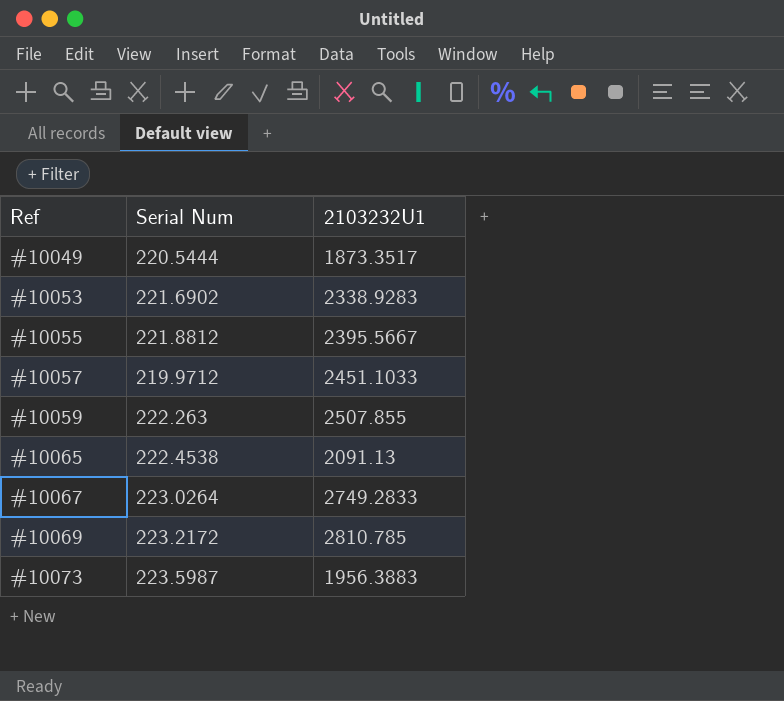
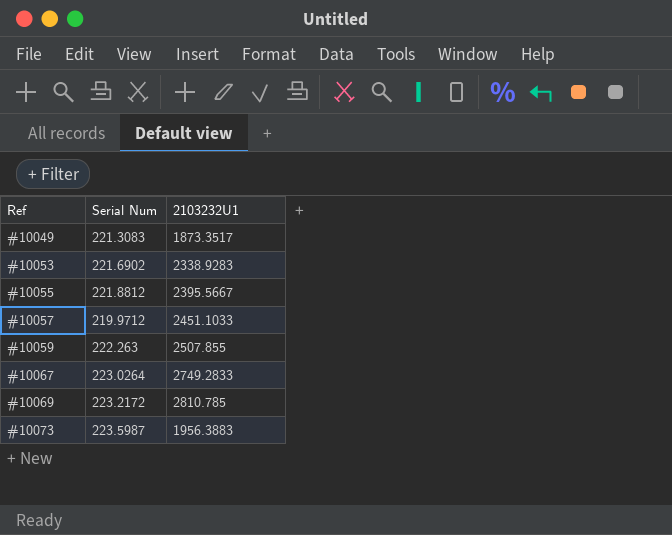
row #10065: 222.4538 | 2091.13 -> none
#10049 | Serial Num: 220.5444 -> 221.3083

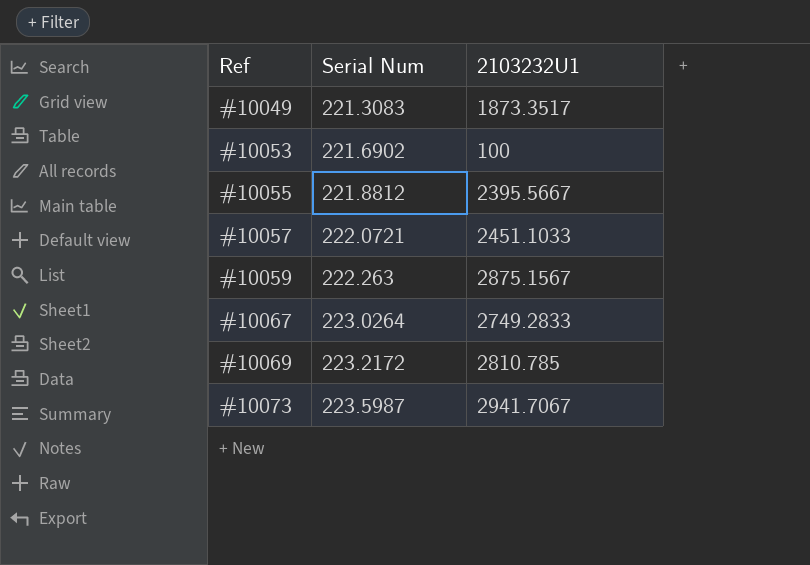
#10053 | 2103232U1: 2338.9283 -> 100
#10057 | Serial Num: 219.9712 -> 222.0721
#10059 | 2103232U1: 2507.855 -> 2875.1567
#10073 | 2103232U1: 1956.3883 -> 2941.7067

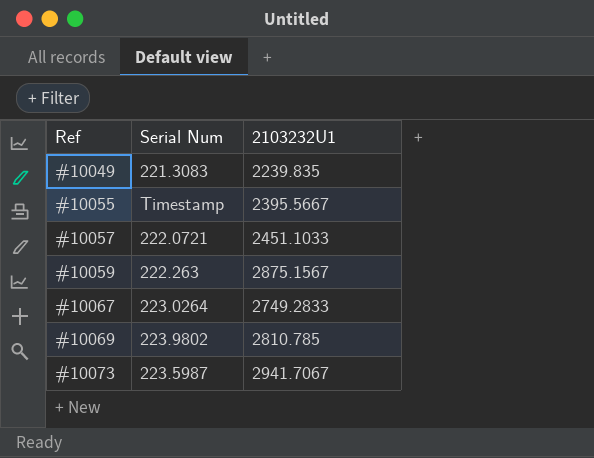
row #10053: 221.6902 | 100 -> none
#10049 | 2103232U1: 1873.3517 -> 2239.835
#10055 | Serial Num: 221.8812 -> Timestamp
#10069 | Serial Num: 223.2172 -> 223.9802

